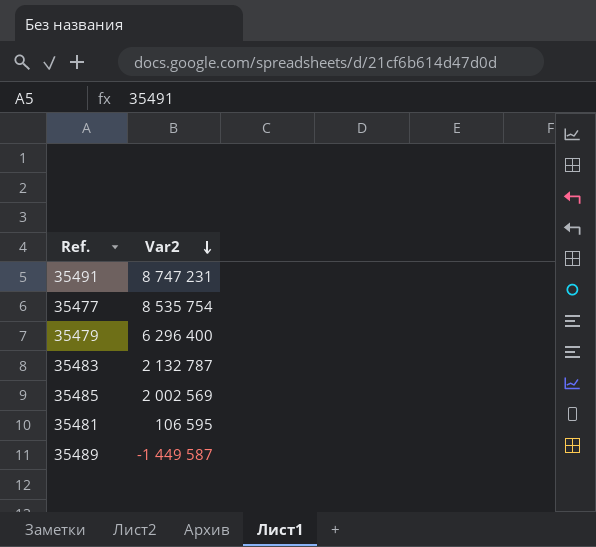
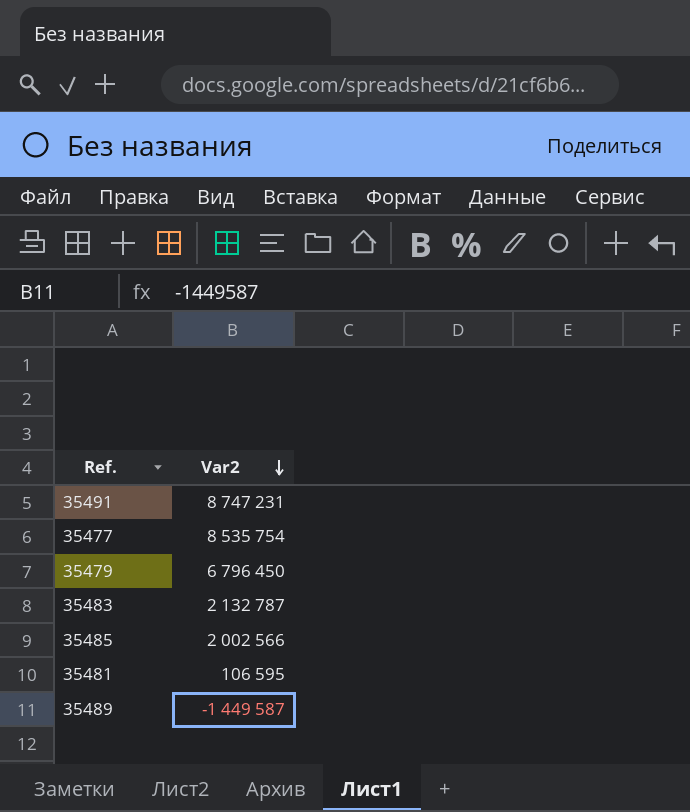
35479 | Var2: 6 296 400 -> 6 796 450
35485 | Var2: 2 002 569 -> 2 002 566

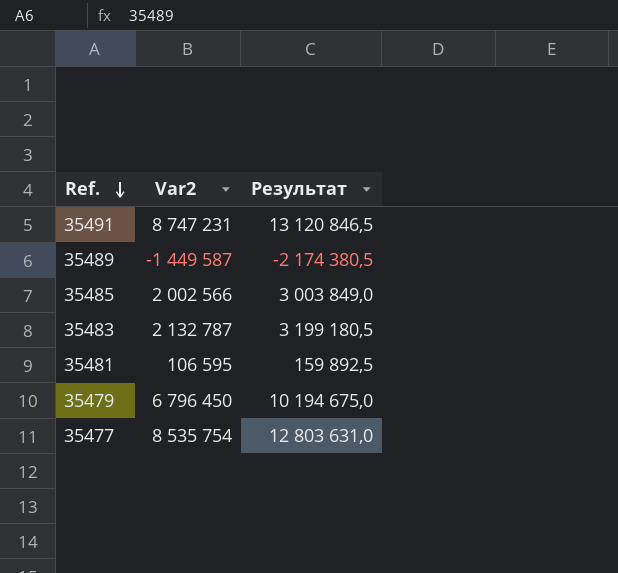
row order: Var2 descending -> Ref. descending
column Результат | formula: none -> [Var2] * 1,5

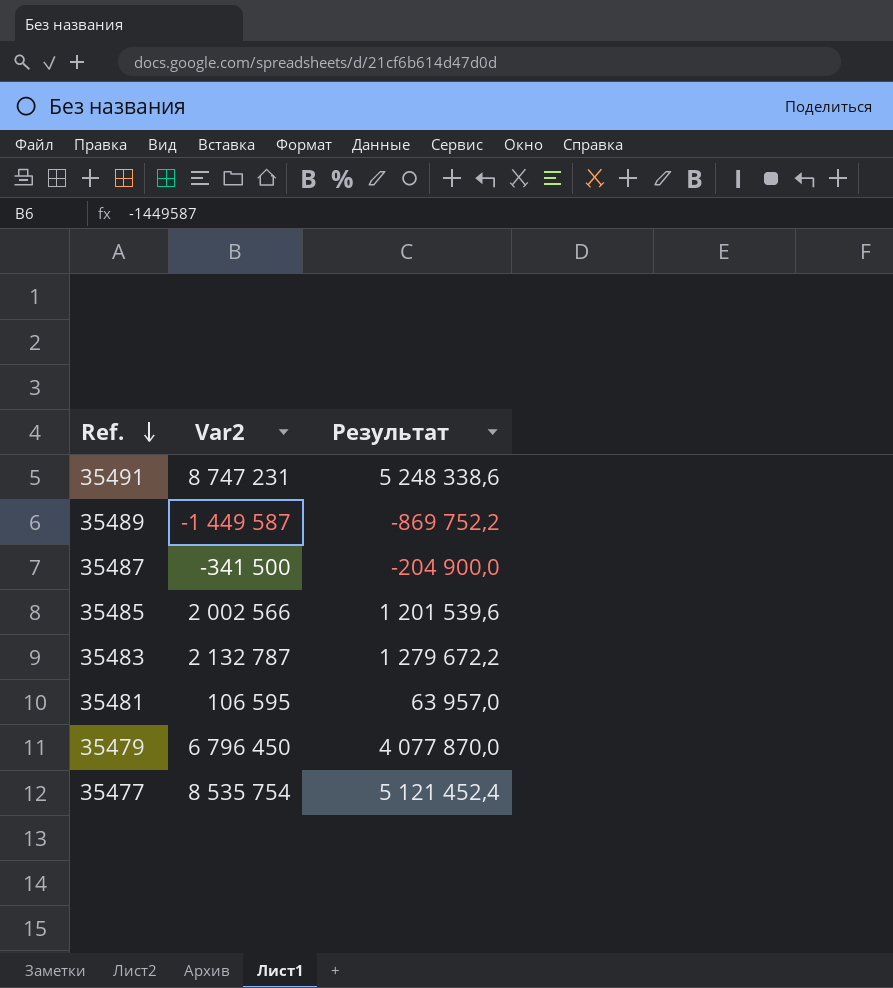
column Результат | formula: [Var2] * 1,5 -> [Var2] * 0,6
row 35487: none -> -341 500 | -204 900,0

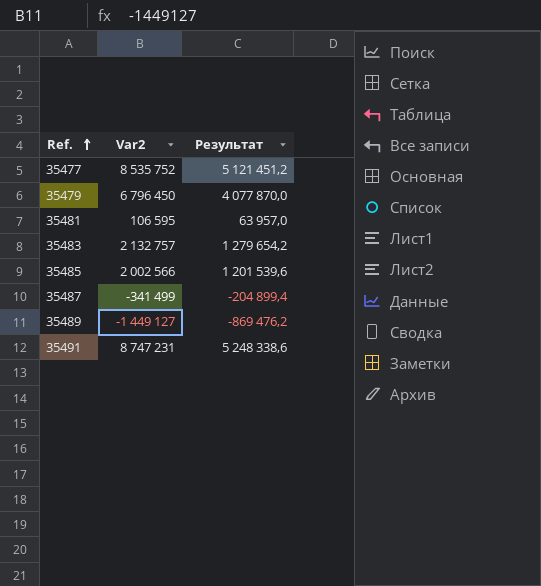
row order: Ref. descending -> Ref. ascending
35477 | Var2: 8 535 754 -> 8 535 752
35477 | Результат: 5 121 452,4 -> 5 121 451,2
35483 | Var2: 2 132 787 -> 2 132 757
35483 | Результат: 1 279 672,2 -> 1 279 654,2
35487 | Var2: -341 500 -> -341 499
35487 | Результат: -204 900,0 -> -204 899,4
35489 | Var2: -1 449 587 -> -1 449 127
35489 | Результат: -869 752,2 -> -869 476,2

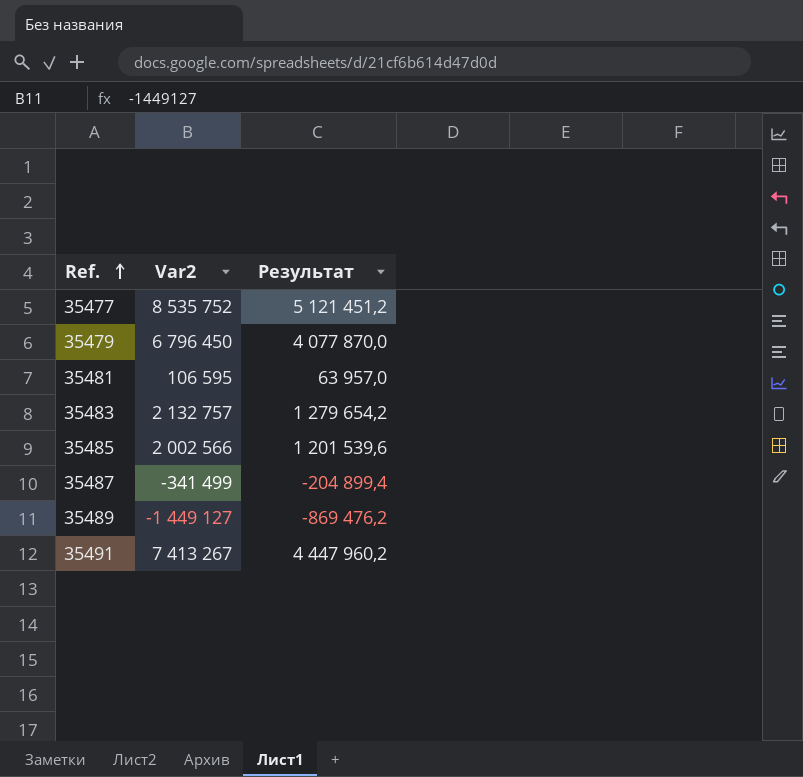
35491 | Var2: 8 747 231 -> 7 413 267
35491 | Результат: 5 248 338,6 -> 4 447 960,2

